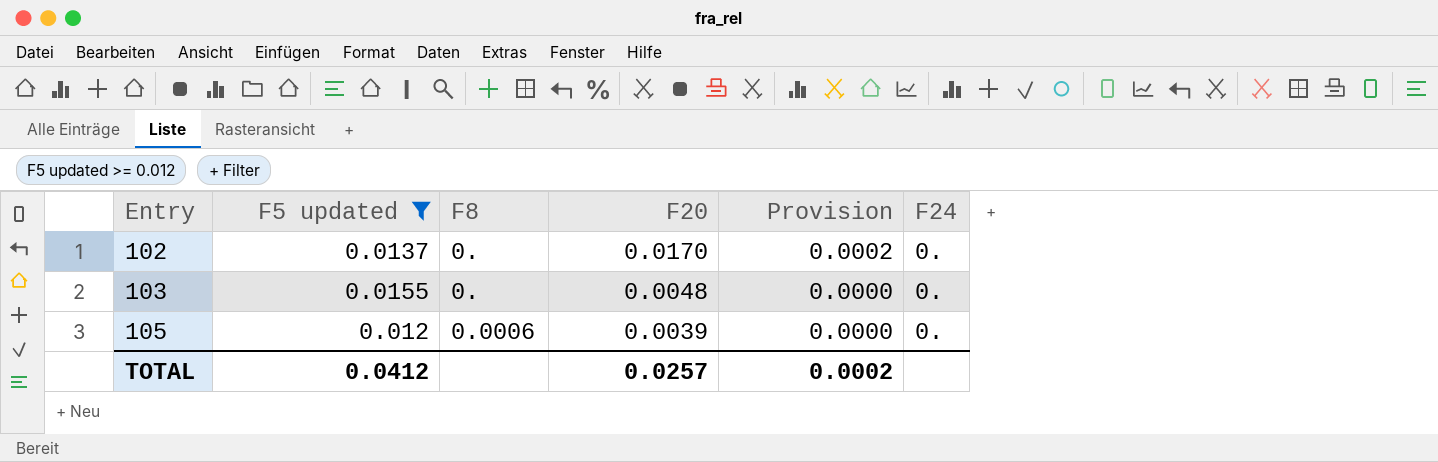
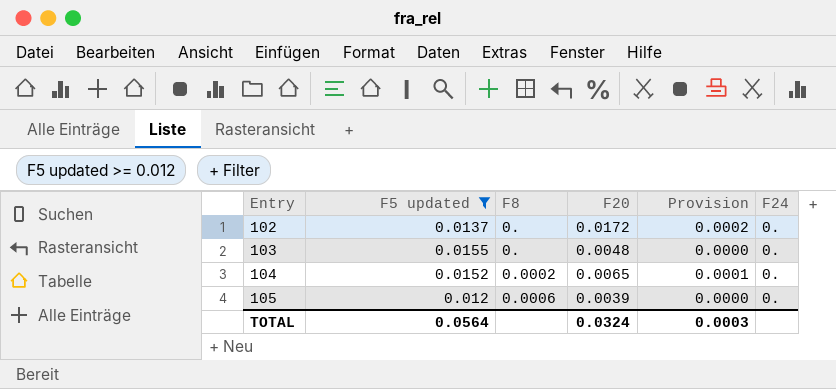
102 | F20: 0.0170 -> 0.0172
row 104: none -> 0.0152 | 0.0002 | 0.0065 | 0.0001 | 0.
TOTAL | F5 updated: 0.0412 -> 0.0564
TOTAL | F20: 0.0257 -> 0.0324
TOTAL | Provision: 0.0002 -> 0.0003

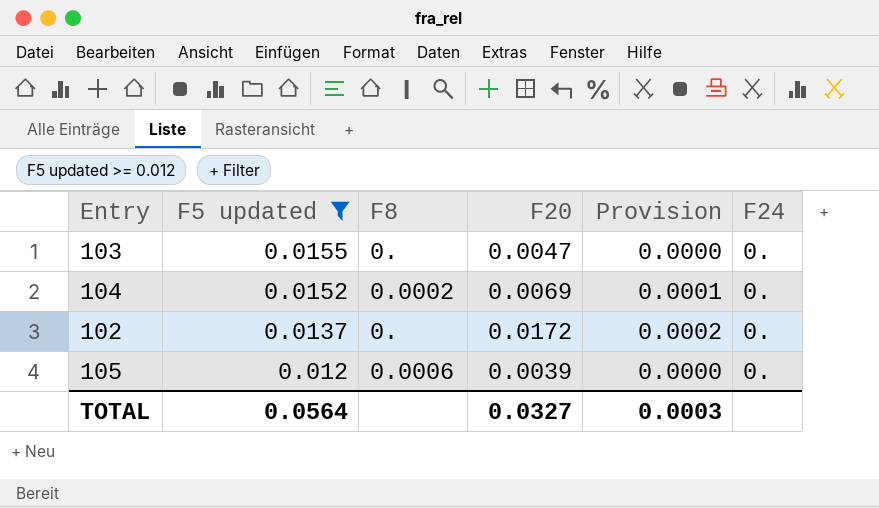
row order: Entry ascending -> F5 updated descending
103 | F20: 0.0048 -> 0.0047
104 | F20: 0.0065 -> 0.0069
TOTAL | F20: 0.0324 -> 0.0327

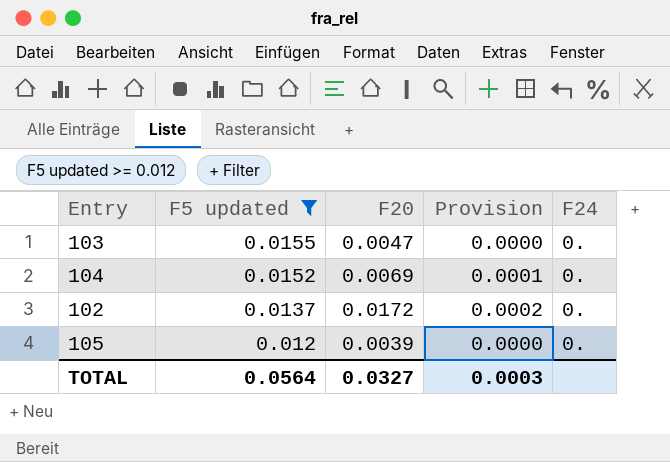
column F8 | position: 3 -> none

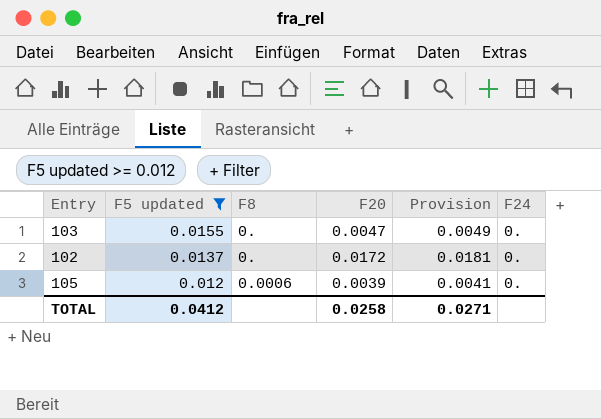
column F8 | position: none -> 3
column Provision | formula: [F20] * 0.01 -> [F20] * 1.05
row 104: 0.0152 | 0.0069 | 0.0001 | 0. -> none
TOTAL | F5 updated: 0.0564 -> 0.0412
TOTAL | F20: 0.0327 -> 0.0258
TOTAL | Provision: 0.0003 -> 0.0271

